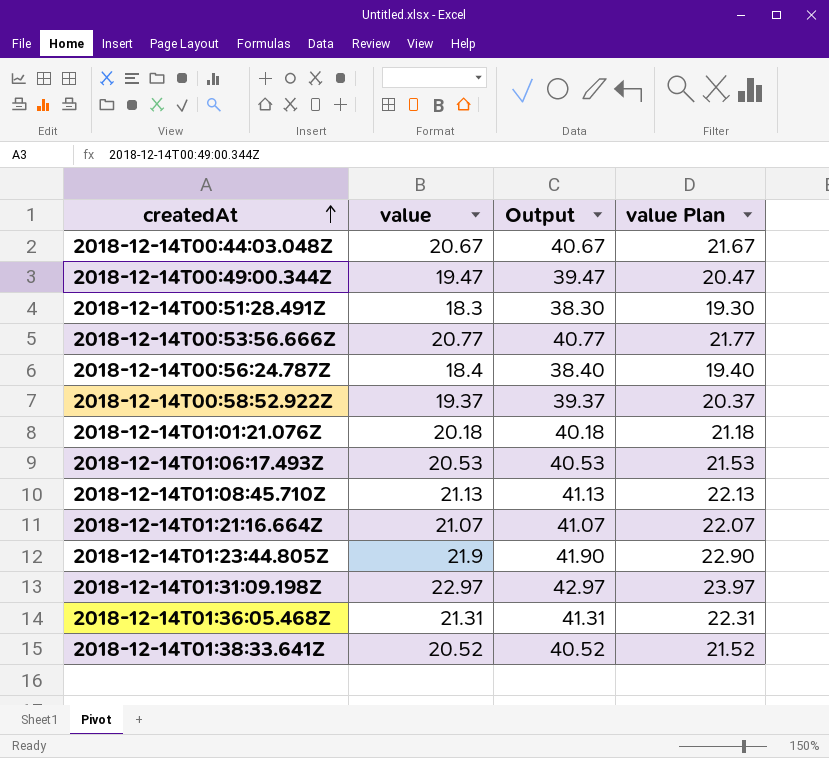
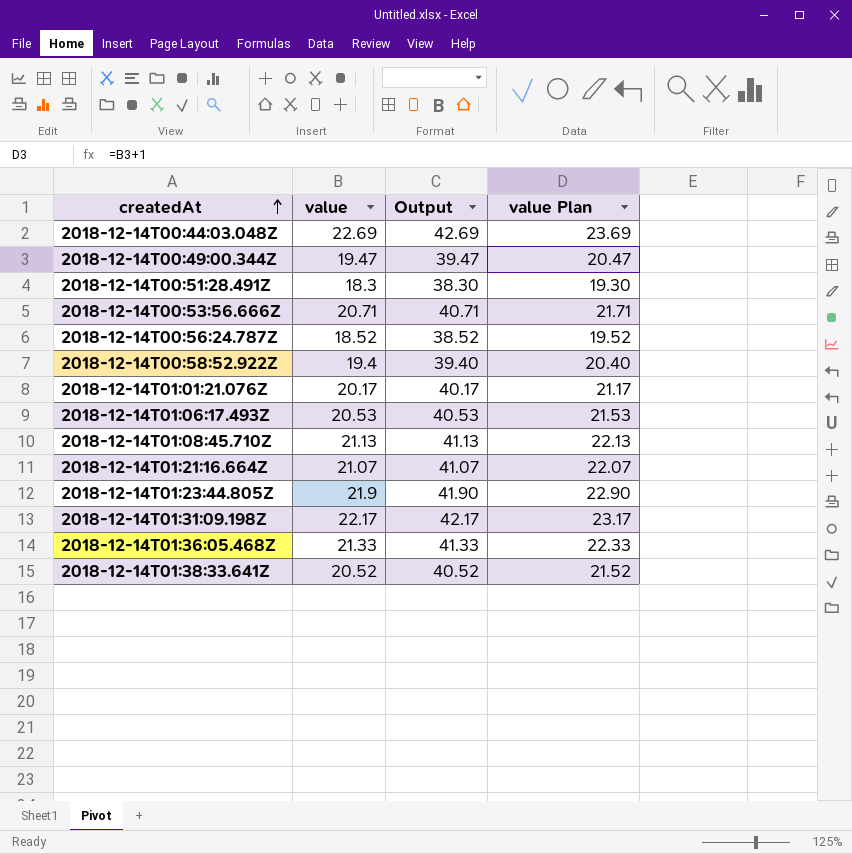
2018-12-14T00:44:03.048Z | value: 20.67 -> 22.69
2018-12-14T00:44:03.048Z | Output: 40.67 -> 42.69
2018-12-14T00:44:03.048Z | value Plan: 21.67 -> 23.69
2018-12-14T00:53:56.666Z | value: 20.77 -> 20.71
2018-12-14T00:53:56.666Z | Output: 40.77 -> 40.71
2018-12-14T00:53:56.666Z | value Plan: 21.77 -> 21.71
2018-12-14T00:56:24.787Z | value: 18.4 -> 18.52
2018-12-14T00:56:24.787Z | Output: 38.40 -> 38.52
2018-12-14T00:56:24.787Z | value Plan: 19.40 -> 19.52
2018-12-14T00:58:52.922Z | value: 19.37 -> 19.4
2018-12-14T00:58:52.922Z | Output: 39.37 -> 39.40
2018-12-14T00:58:52.922Z | value Plan: 20.37 -> 20.40
2018-12-14T01:01:21.076Z | value: 20.18 -> 20.17
2018-12-14T01:01:21.076Z | Output: 40.18 -> 40.17
2018-12-14T01:01:21.076Z | value Plan: 21.18 -> 21.17
2018-12-14T01:31:09.198Z | value: 22.97 -> 22.17
2018-12-14T01:31:09.198Z | Output: 42.97 -> 42.17
2018-12-14T01:31:09.198Z | value Plan: 23.97 -> 23.17
2018-12-14T01:36:05.468Z | value: 21.31 -> 21.33
2018-12-14T01:36:05.468Z | Output: 41.31 -> 41.33
2018-12-14T01:36:05.468Z | value Plan: 22.31 -> 22.33

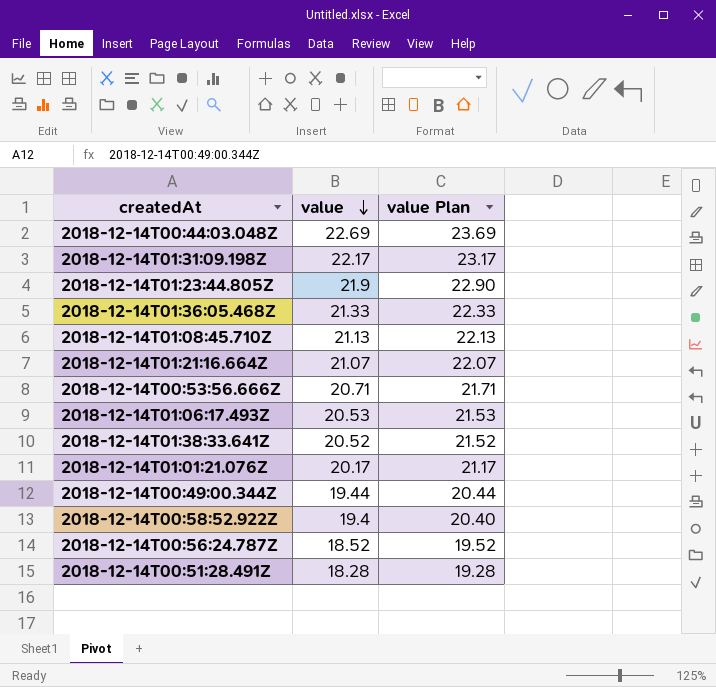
row order: createdAt ascending -> value descending
column Output | formula: [value] + 20 -> none
2018-12-14T00:49:00.344Z | value: 19.47 -> 19.44
2018-12-14T00:49:00.344Z | value Plan: 20.47 -> 20.44
2018-12-14T00:51:28.491Z | value: 18.3 -> 18.28
2018-12-14T00:51:28.491Z | value Plan: 19.30 -> 19.28

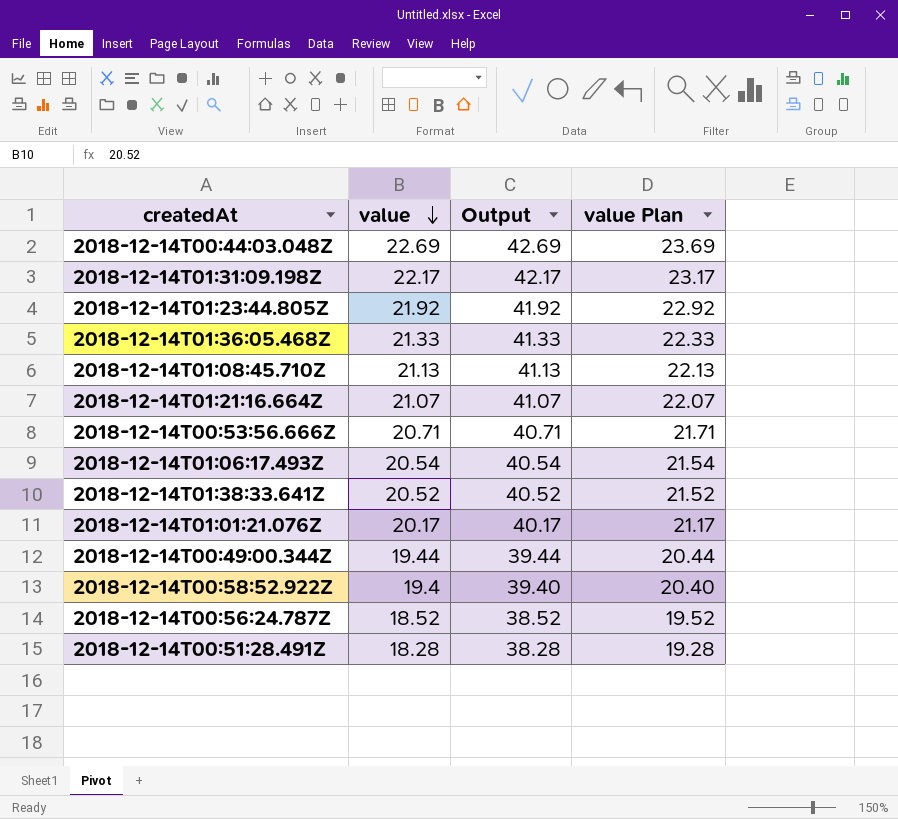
column Output | formula: none -> [value] + 20
2018-12-14T01:23:44.805Z | value: 21.9 -> 21.92
2018-12-14T01:23:44.805Z | value Plan: 22.90 -> 22.92
2018-12-14T01:06:17.493Z | value: 20.53 -> 20.54
2018-12-14T01:06:17.493Z | value Plan: 21.53 -> 21.54

